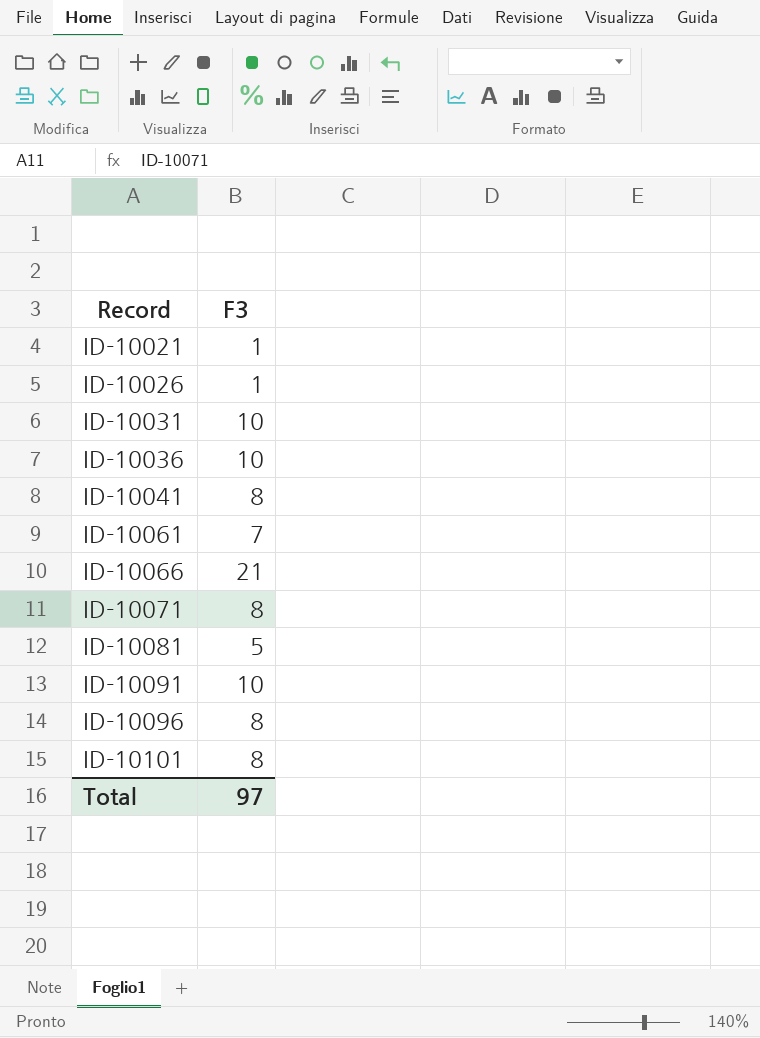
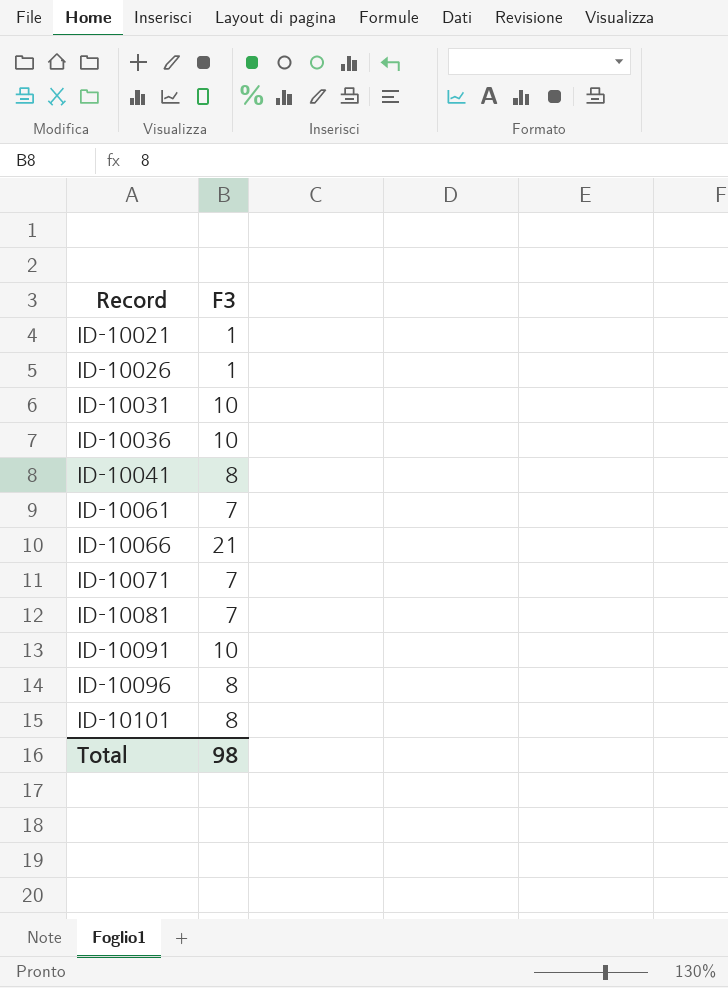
ID-10071 | F3: 8 -> 7
ID-10081 | F3: 5 -> 7
Total | F3: 97 -> 98

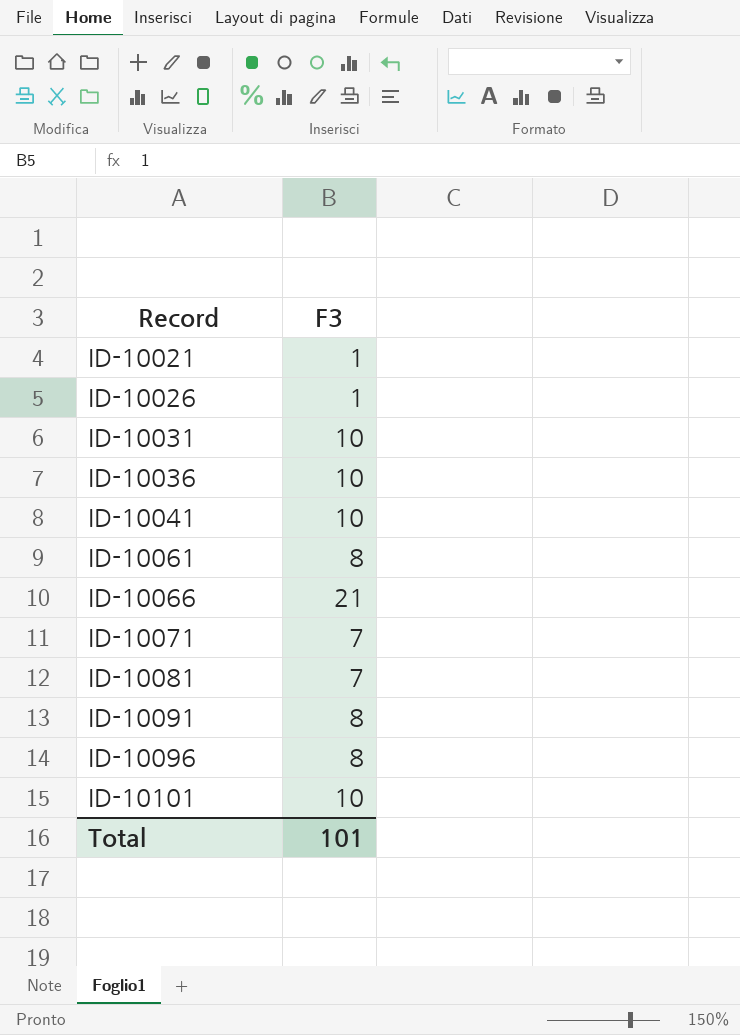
ID-10041 | F3: 8 -> 10
ID-10061 | F3: 7 -> 8
ID-10091 | F3: 10 -> 8
ID-10101 | F3: 8 -> 10
Total | F3: 98 -> 101

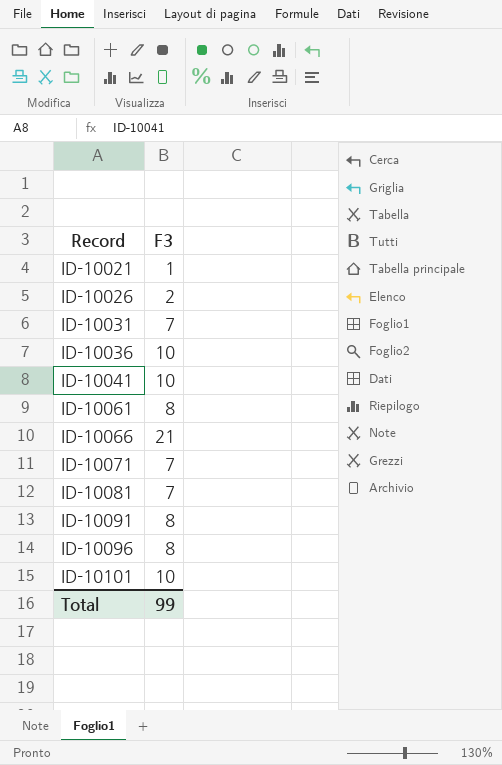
ID-10026 | F3: 1 -> 2
ID-10031 | F3: 10 -> 7
Total | F3: 101 -> 99

